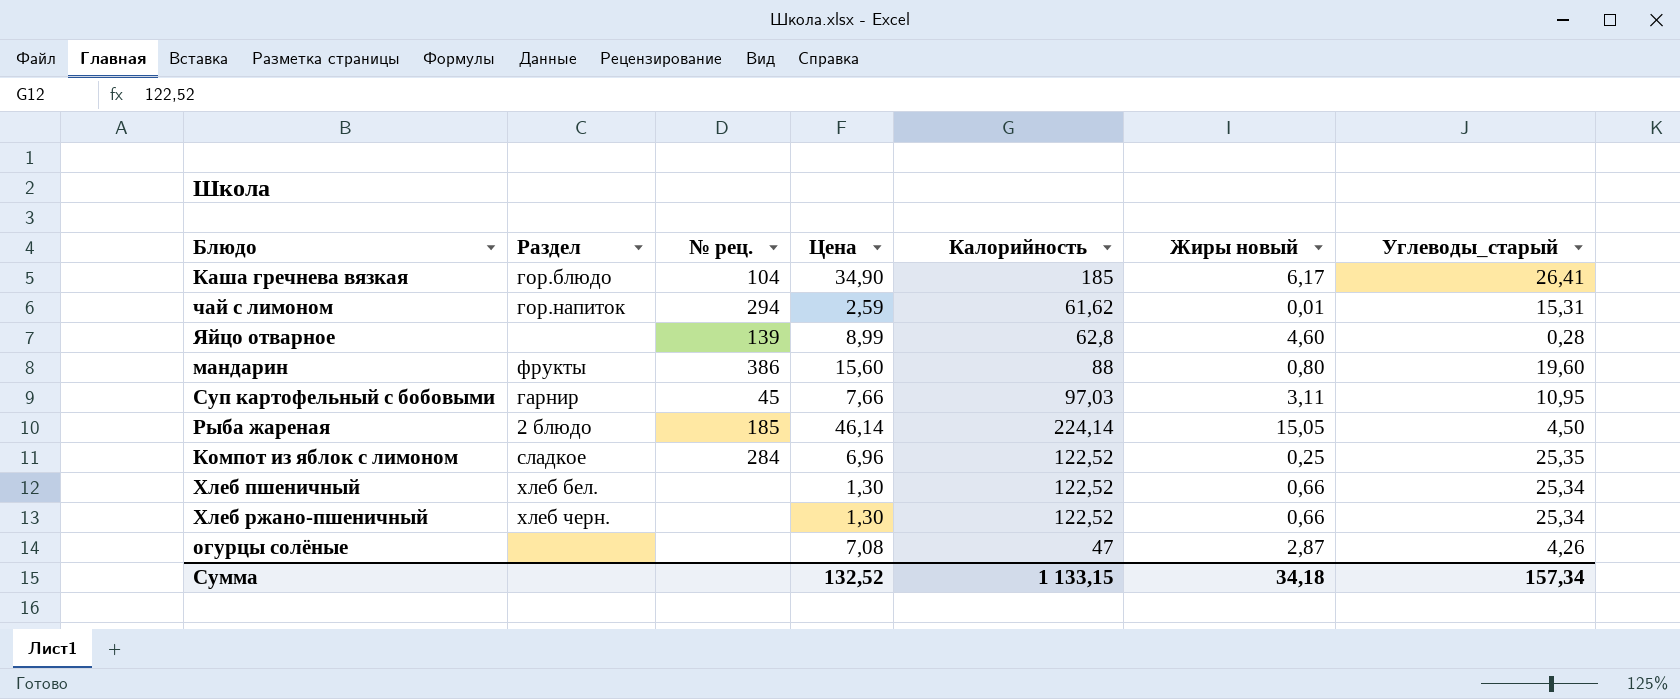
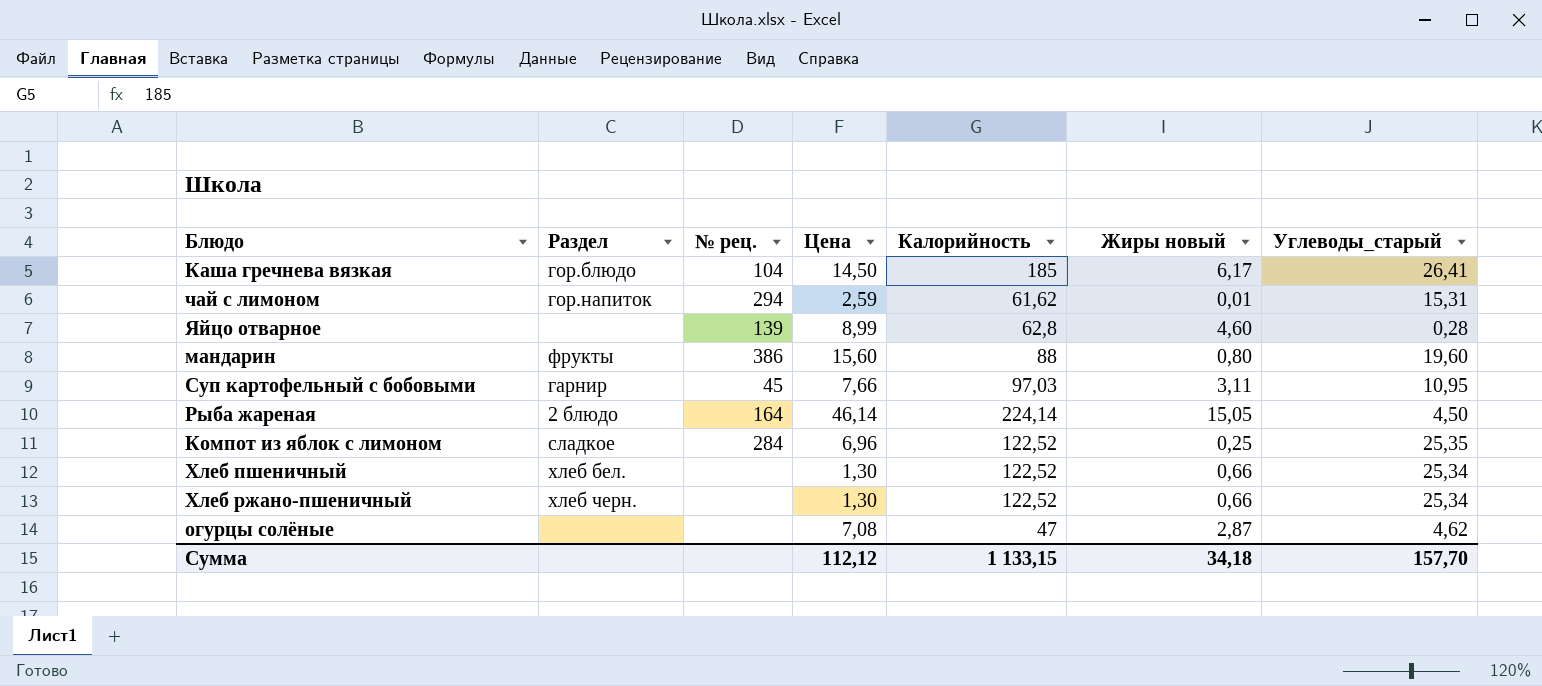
Каша гречнева вязкая | Цена: 34,90 -> 14,50
Рыба жареная | № рец.: 185 -> 164
огурцы солёные | Углеводы_старый: 4,26 -> 4,62
Сумма | Цена: 132,52 -> 112,12
Сумма | Углеводы_старый: 157,34 -> 157,70

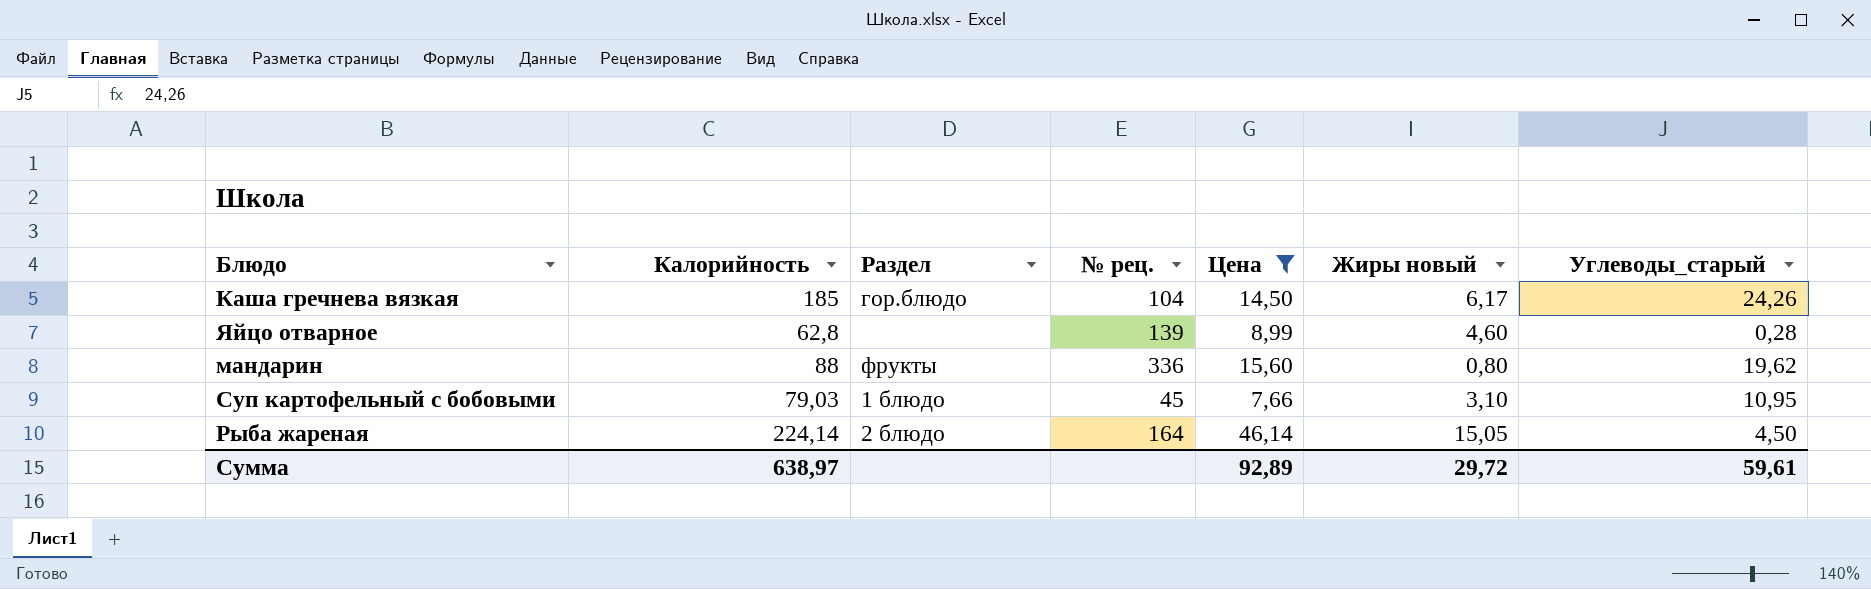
filter: none -> Цена >= 7,66
column Калорийность | position: 5 -> 2
Каша гречнева вязкая | Углеводы_старый: 26,41 -> 24,26
мандарин | № рец.: 386 -> 336
мандарин | Углеводы_старый: 19,60 -> 19,62
Суп картофельный с бобовыми | Калорийность: 97,03 -> 79,03
Суп картофельный с бобовыми | Раздел: гарнир -> 1 блюдо
Суп картофельный с бобовыми | Жиры новый: 3,11 -> 3,10
Сумма | Калорийность: 1 133,15 -> 638,97
Сумма | Цена: 112,12 -> 92,89
Сумма | Жиры новый: 34,18 -> 29,72
Сумма | Углеводы_старый: 157,70 -> 59,61

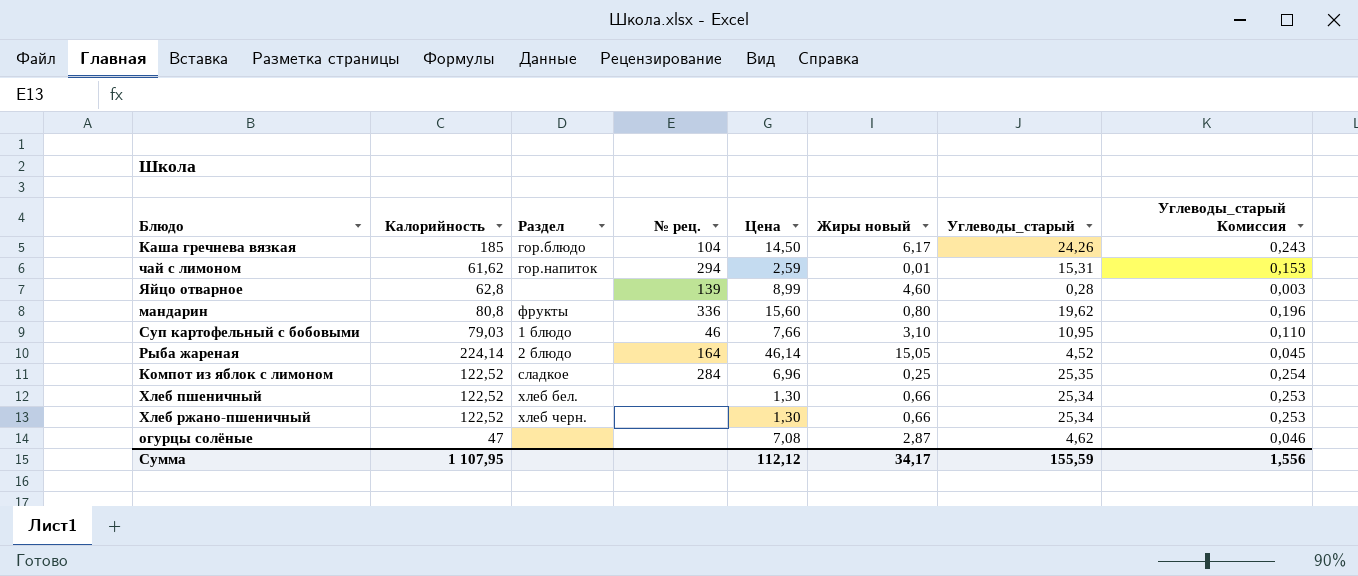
filter: Цена >= 7,66 -> none
column Углеводы_старый Комиссия | formula: none -> [Углеводы_старый] * 0,01
мандарин | Калорийность: 88 -> 80,8
Суп картофельный с бобовыми | № рец.: 45 -> 46
Рыба жареная | Углеводы_старый: 4,50 -> 4,52
Сумма | Калорийность: 638,97 -> 1 107,95
Сумма | Цена: 92,89 -> 112,12
Сумма | Жиры новый: 29,72 -> 34,17
Сумма | Углеводы_старый: 59,61 -> 155,59

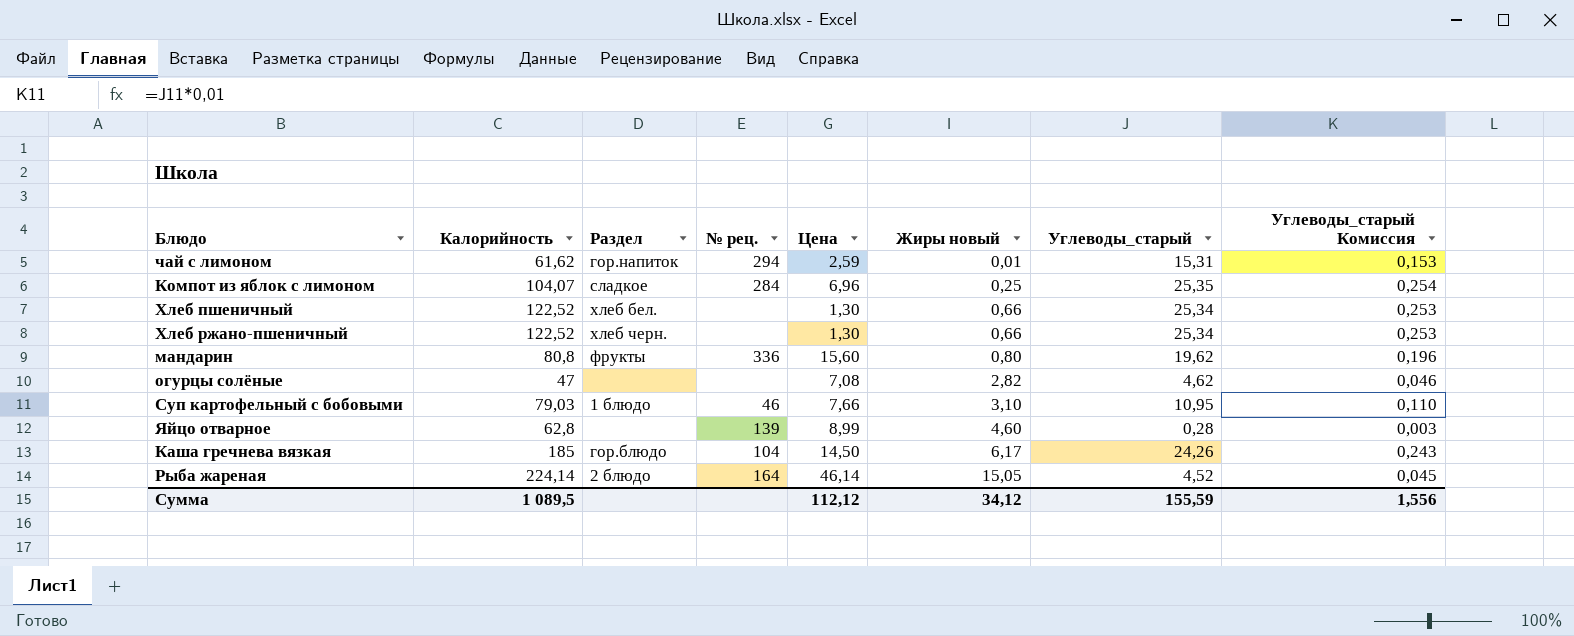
row order: none -> Жиры новый ascending
Компот из яблок с лимоном | Калорийность: 122,52 -> 104,07
огурцы солёные | Жиры новый: 2,87 -> 2,82
Сумма | Калорийность: 1 107,95 -> 1 089,5
Сумма | Жиры новый: 34,17 -> 34,12

